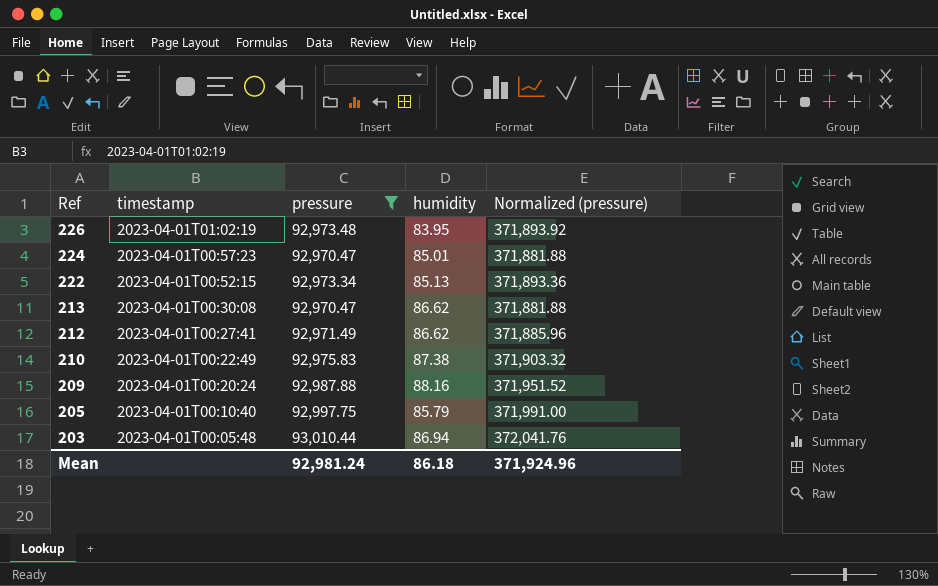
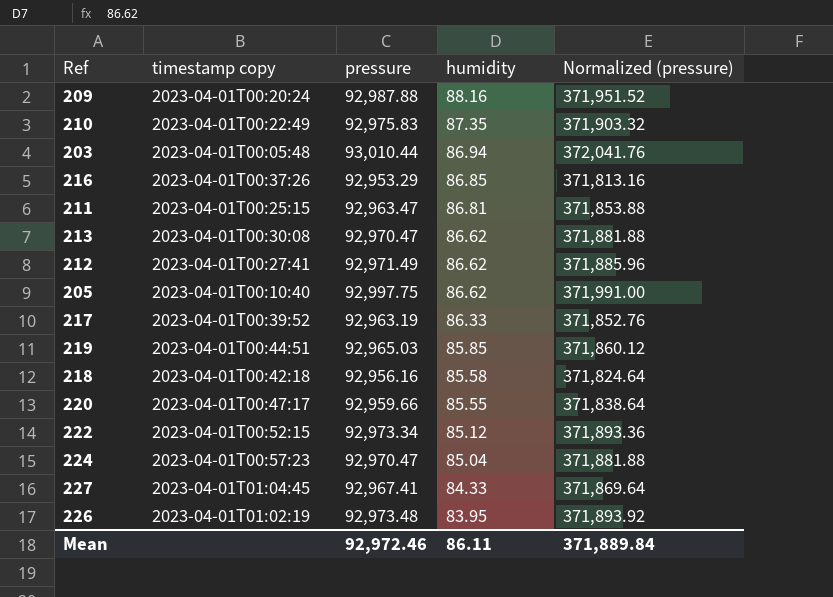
filter: pressure >= 92,970.47 -> none
row order: Ref descending -> humidity descending
column name: timestamp -> timestamp copy
210 | humidity: 87.38 -> 87.35
205 | humidity: 85.79 -> 86.62
222 | humidity: 85.13 -> 85.12
224 | humidity: 85.01 -> 85.04
Mean | pressure: 92,981.24 -> 92,972.46
Mean | humidity: 86.18 -> 86.11
Mean | Normalized (pressure): 371,924.96 -> 371,889.84

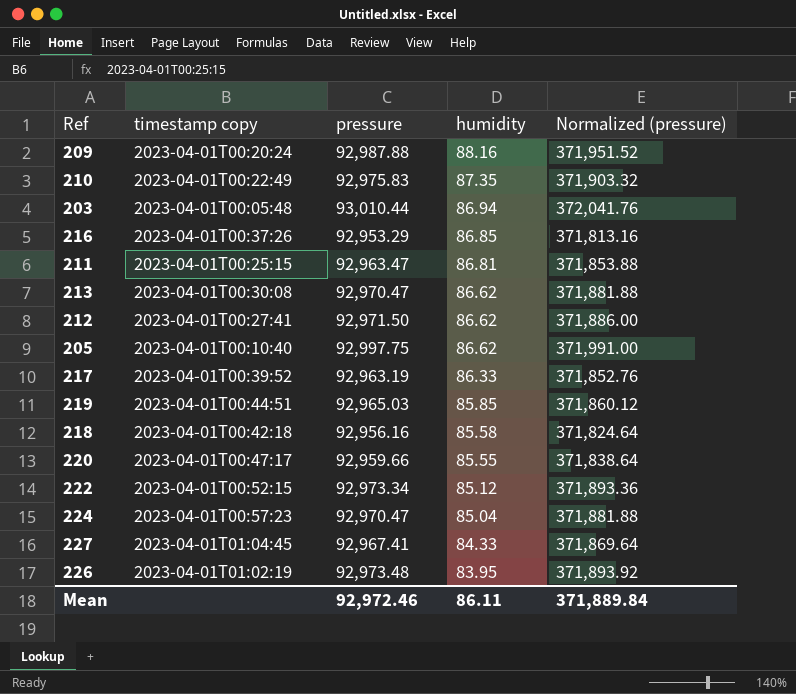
212 | pressure: 92,971.49 -> 92,971.50
212 | Normalized (pressure): 371,885.96 -> 371,886.00

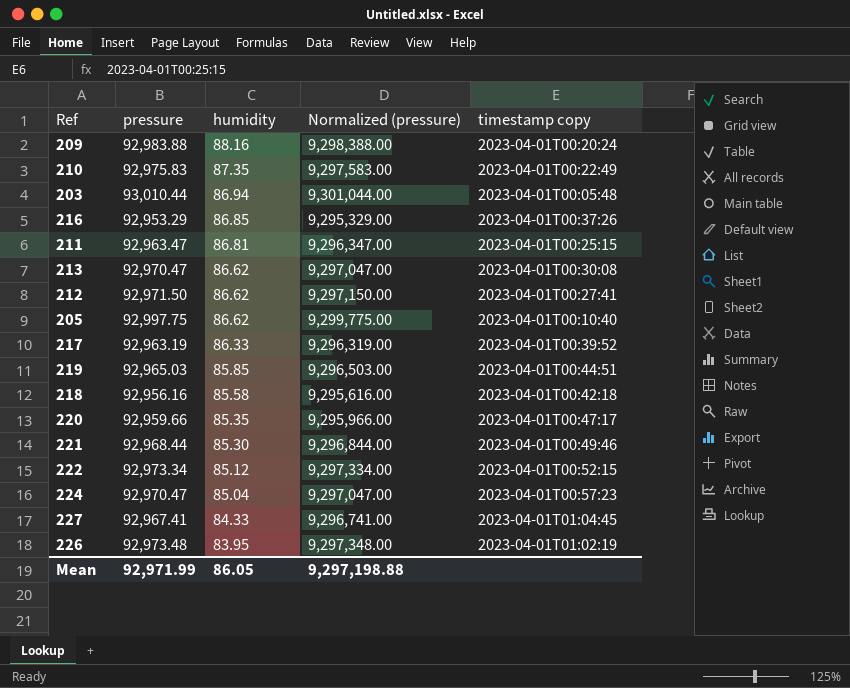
column Normalized (pressure) | formula: [pressure] * 4 -> [pressure] * 100
column timestamp copy | position: 2 -> 5
209 | pressure: 92,987.88 -> 92,983.88
220 | humidity: 85.55 -> 85.35
row 221: none -> 92,968.44 | 85.30 | 9,296,844.00 | 2023-04-01T00:49:46
Mean | pressure: 92,972.46 -> 92,971.99
Mean | humidity: 86.11 -> 86.05
Mean | Normalized (pressure): 371,889.84 -> 9,297,198.88

